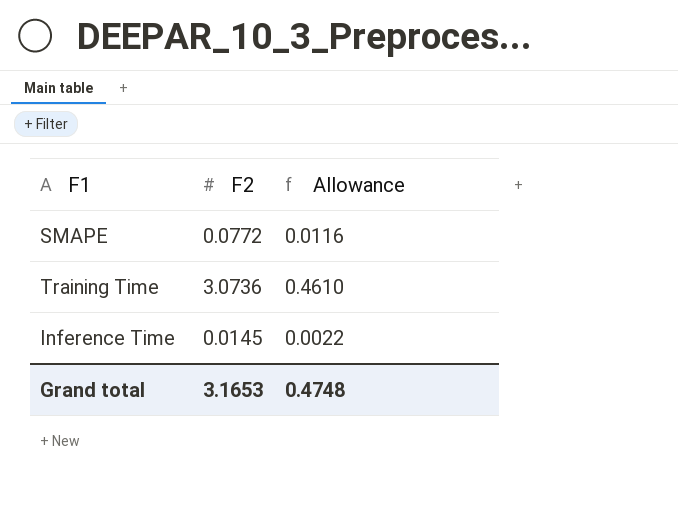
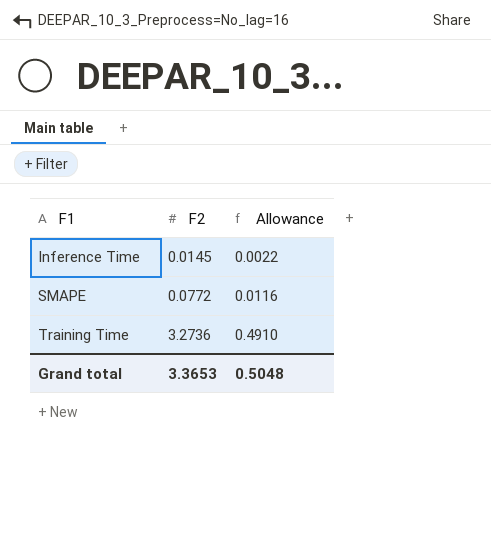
row order: none -> F1 ascending
Training Time | F2: 3.0736 -> 3.2736
Training Time | Allowance: 0.4610 -> 0.4910
Grand total | F2: 3.1653 -> 3.3653
Grand total | Allowance: 0.4748 -> 0.5048

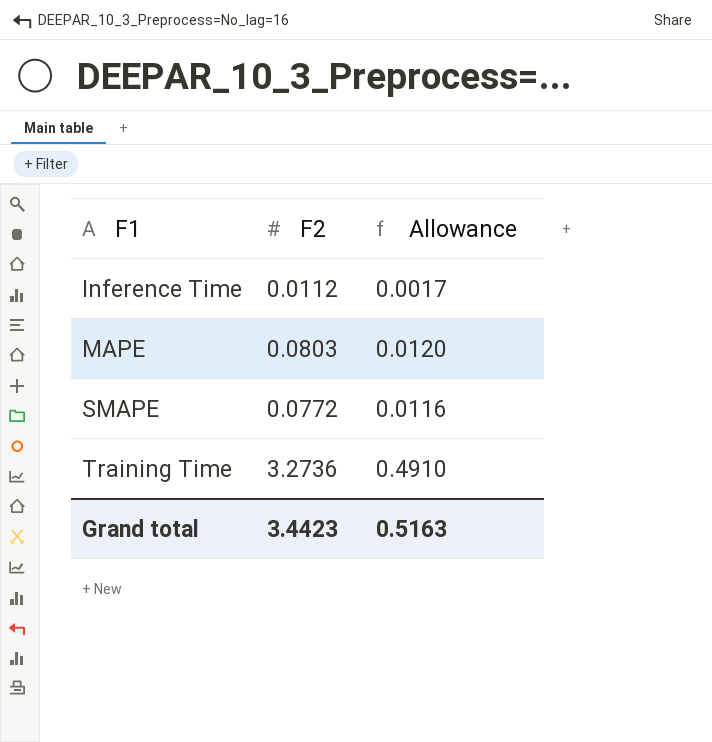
Inference Time | F2: 0.0145 -> 0.0112
Inference Time | Allowance: 0.0022 -> 0.0017
row MAPE: none -> 0.0803 | 0.0120
Grand total | F2: 3.3653 -> 3.4423
Grand total | Allowance: 0.5048 -> 0.5163

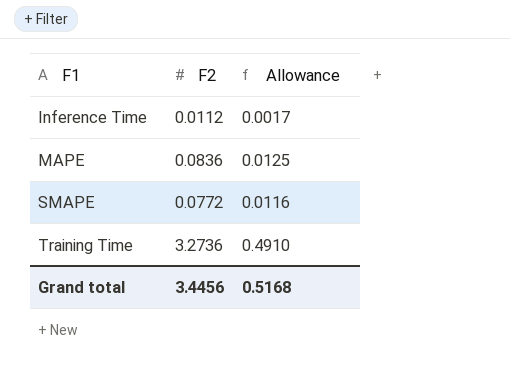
MAPE | F2: 0.0803 -> 0.0836
MAPE | Allowance: 0.0120 -> 0.0125
Grand total | F2: 3.4423 -> 3.4456
Grand total | Allowance: 0.5163 -> 0.5168

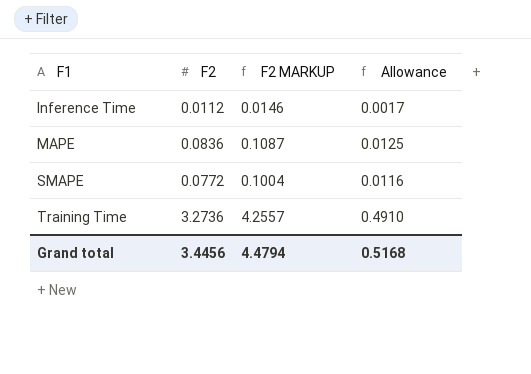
column F2 MARKUP | formula: none -> [F2] * 1.3

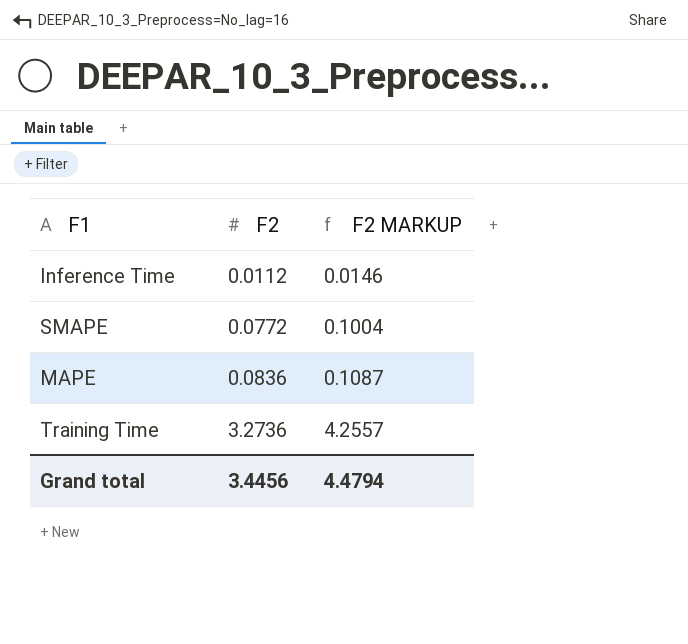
row order: F1 ascending -> F2 ascending
column Allowance | formula: [F2] * 0.15 -> none

